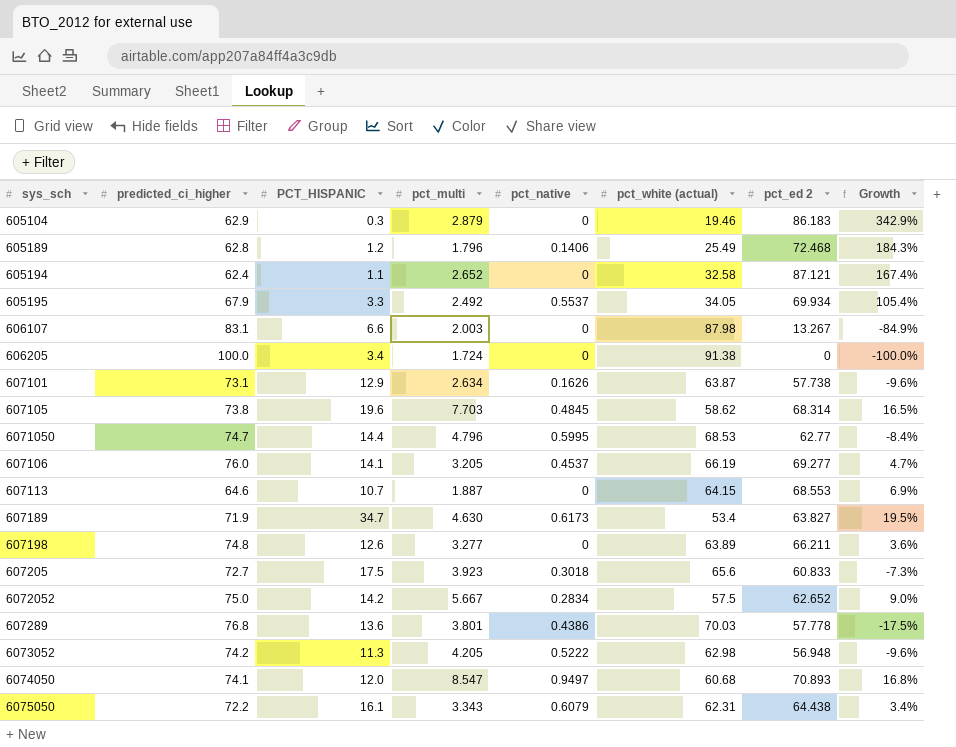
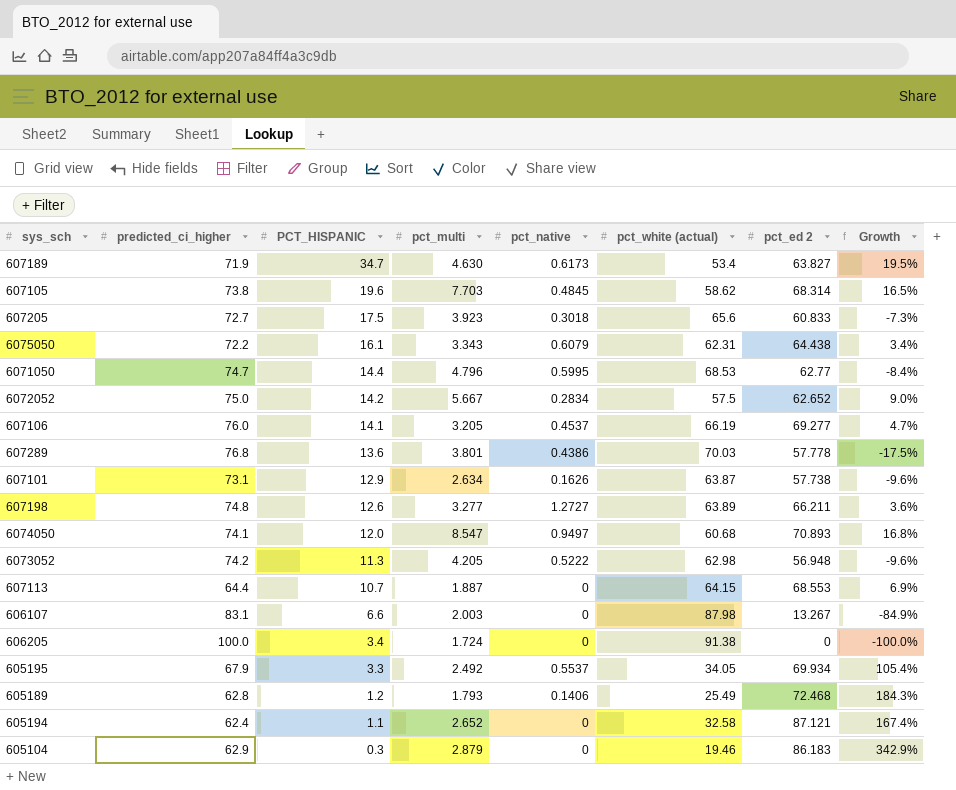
row order: none -> PCT_HISPANIC descending
607198 | pct_native: 0 -> 1.2727
607113 | predicted_ci_higher: 64.6 -> 64.4
605189 | pct_multi: 1.796 -> 1.793

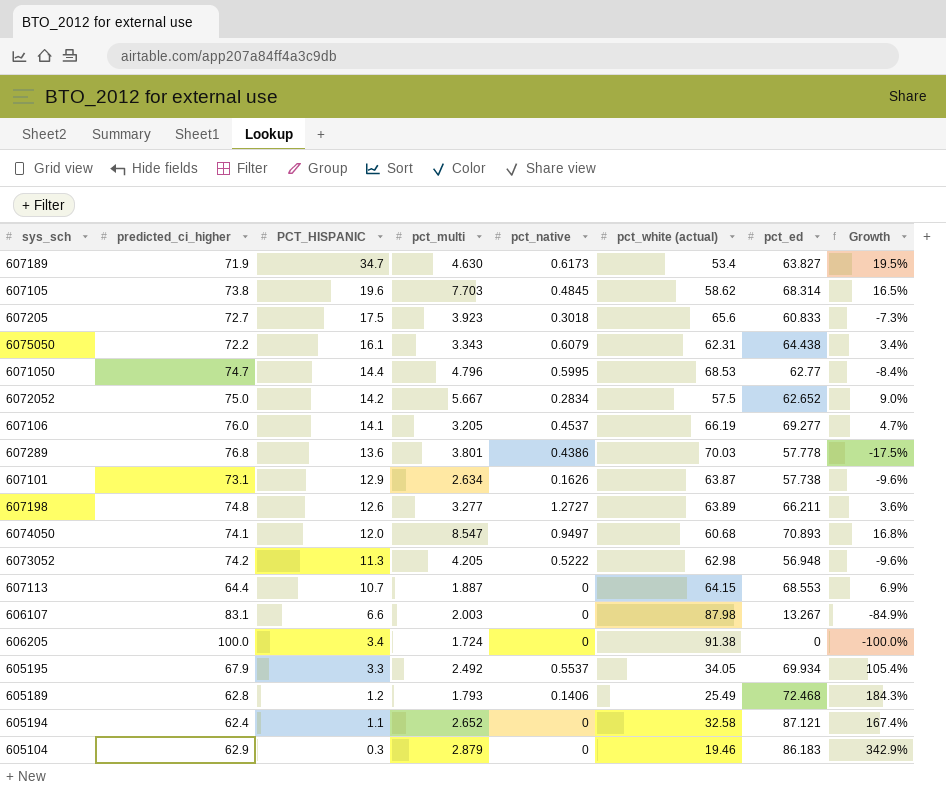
column name: pct_ed 2 -> pct_ed

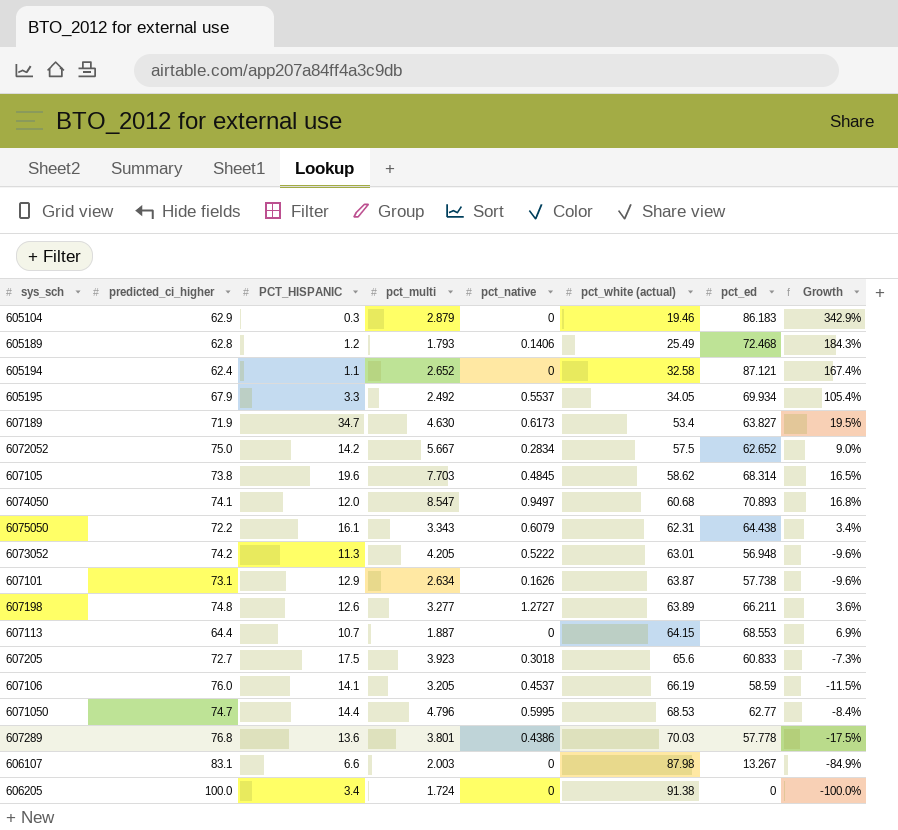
row order: PCT_HISPANIC descending -> pct_white (actual) ascending
6073052 | pct_white (actual): 62.98 -> 63.01
607106 | pct_ed: 69.277 -> 58.59
607106 | Growth: 4.7% -> -11.5%

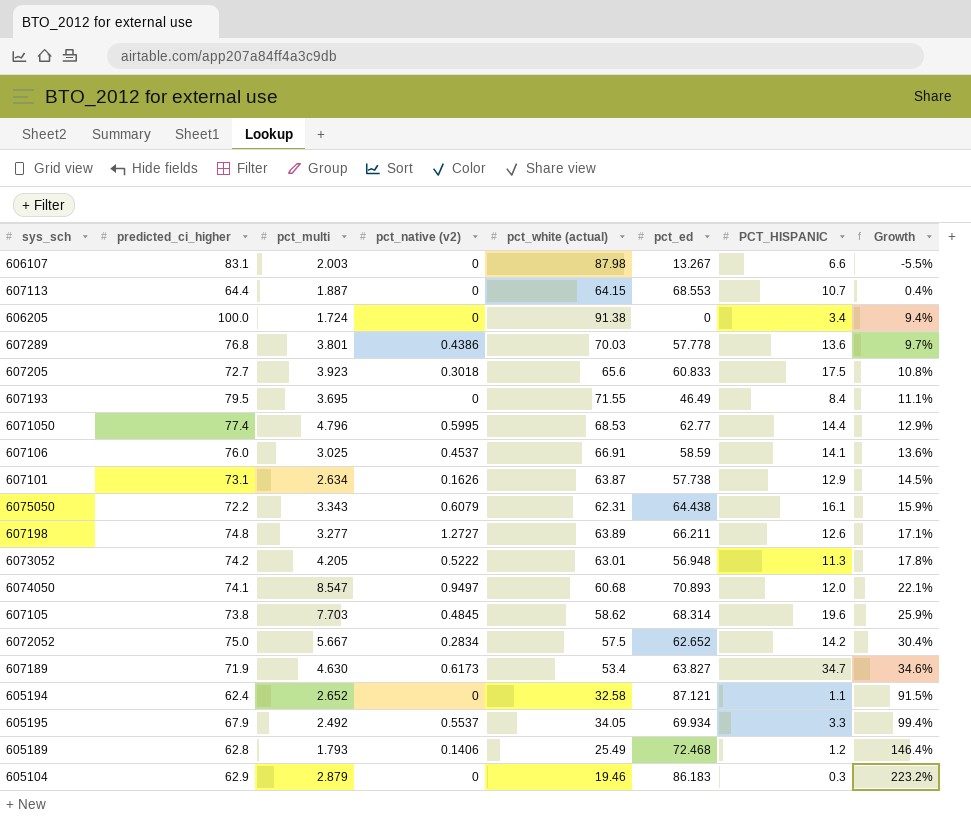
row order: pct_white (actual) ascending -> Growth ascending
column name: pct_native -> pct_native (v2)
column PCT_HISPANIC | position: 3 -> 7
column Growth | formula: ([pct_ed] - [pct_white (actual)]) / [pct_white (actual)] -> ([predicted_ci_higher] - [pct_white (actual)]) / [pct_white (actual)]
row 607193: none -> 79.5 | 3.695 | 0 | 71.55 | 46.49 | 8.4 | 11.1%
6071050 | predicted_ci_higher: 74.7 -> 77.4
607106 | pct_multi: 3.205 -> 3.025
607106 | pct_white (actual): 66.19 -> 66.91

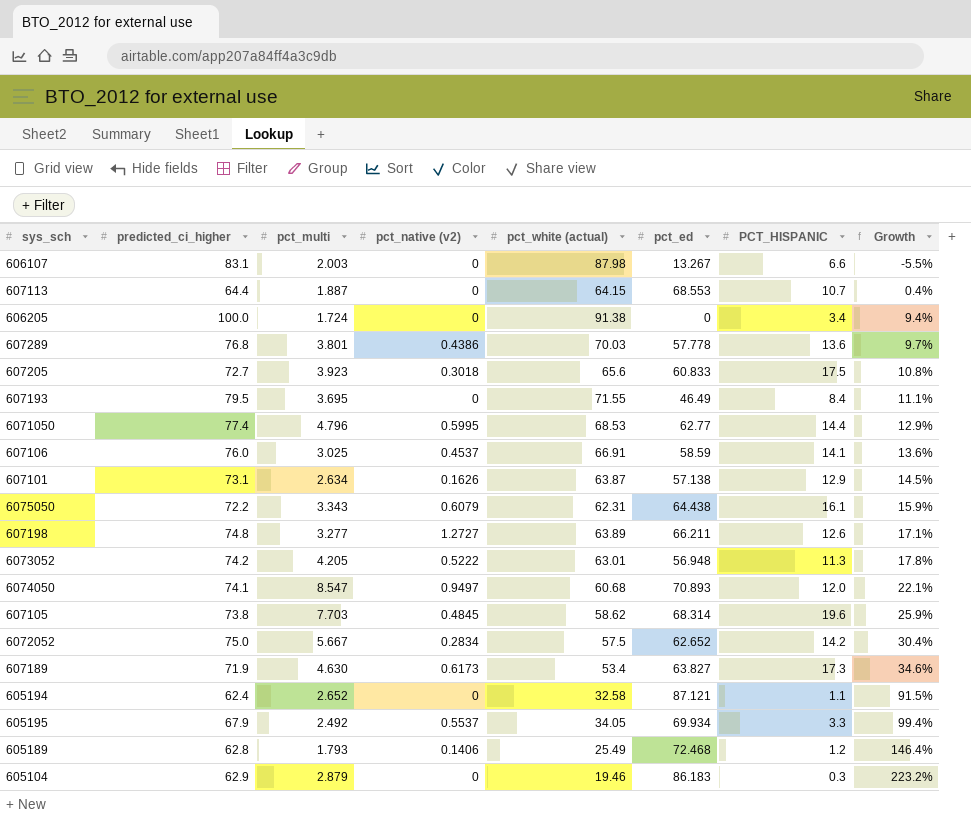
607101 | pct_ed: 57.738 -> 57.138
607189 | PCT_HISPANIC: 34.7 -> 17.3

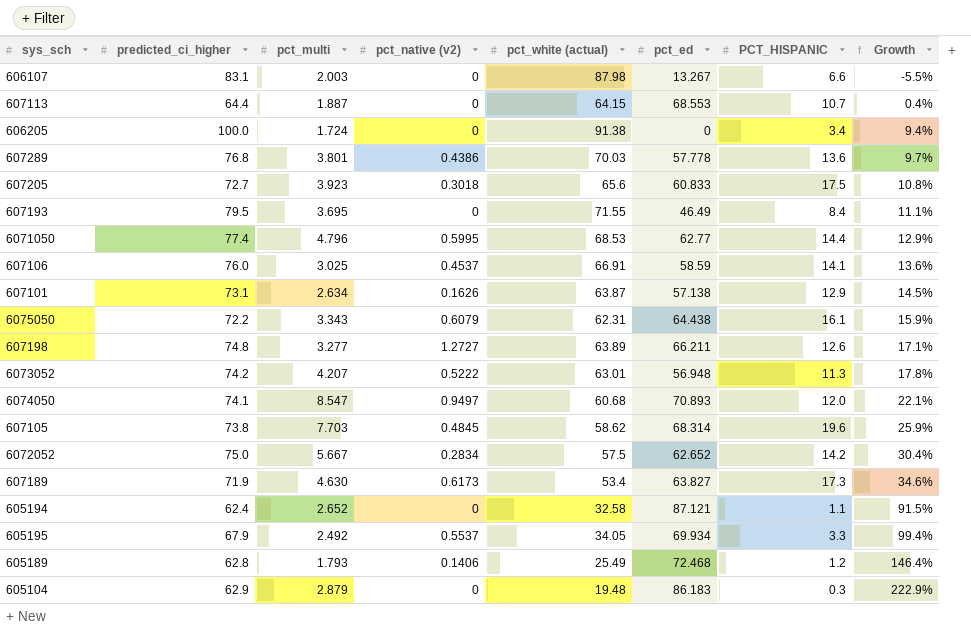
6073052 | pct_multi: 4.205 -> 4.207
605104 | pct_white (actual): 19.46 -> 19.48
605104 | Growth: 223.2% -> 222.9%

